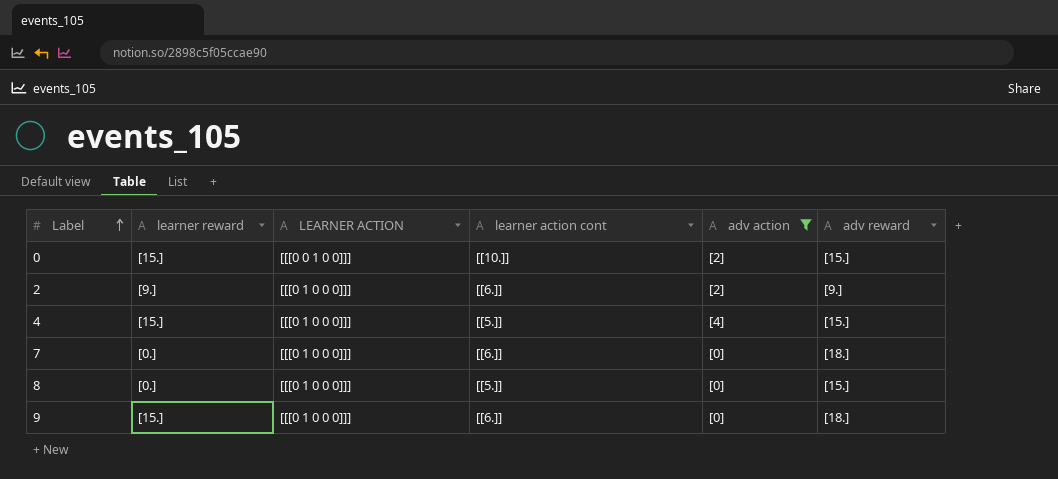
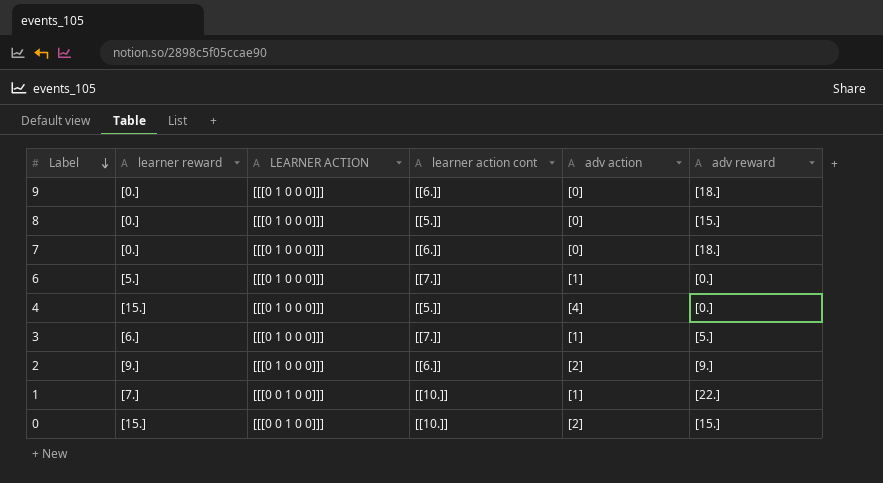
filter: adv action != [1] -> none
row order: Label ascending -> Label descending
9 | learner reward: [15.] -> [0.]
4 | adv reward: [15.] -> [0.]

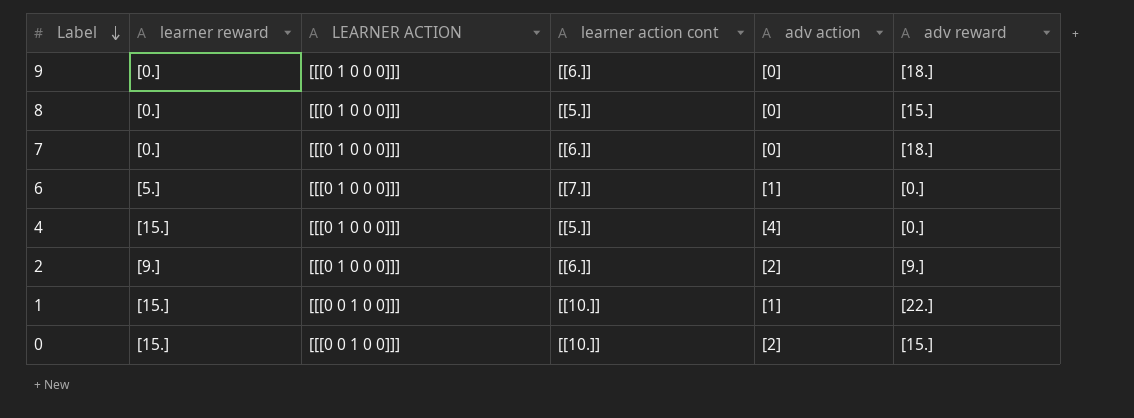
row 3: [6.] | [[[0 1 0 0 0]]] | [[7.]] | [1] | [5.] -> none
1 | learner reward: [7.] -> [15.]

